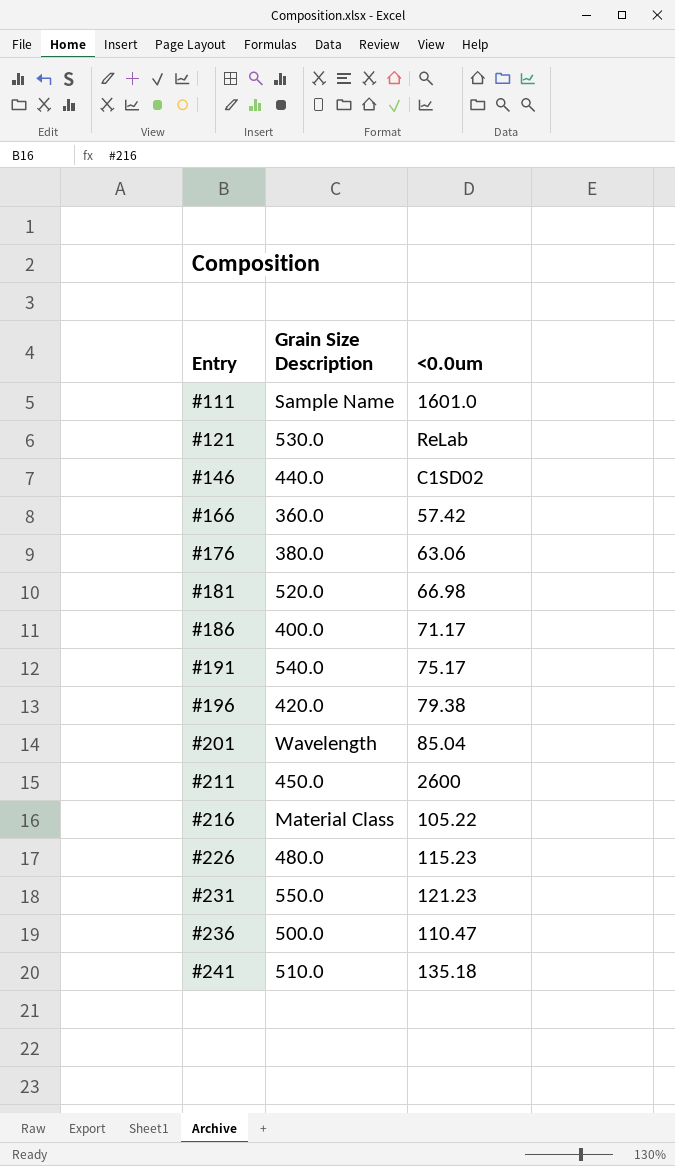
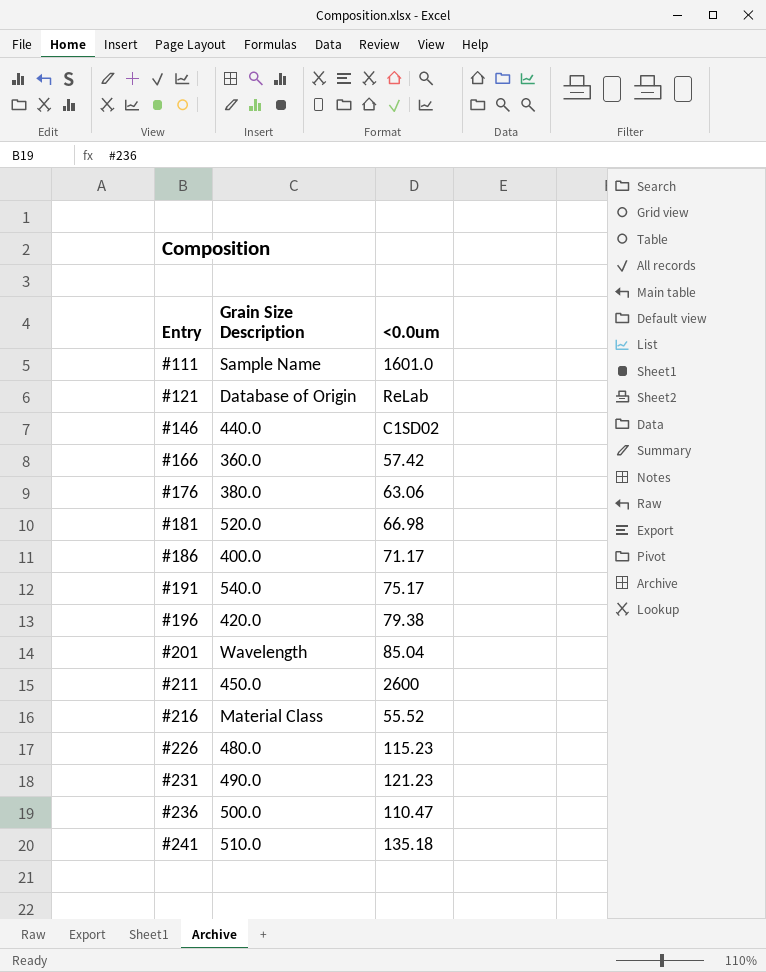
#121 | Grain Size Description: 530.0 -> Database of Origin
#216 | <0.0um: 105.22 -> 55.52
#231 | Grain Size Description: 550.0 -> 490.0

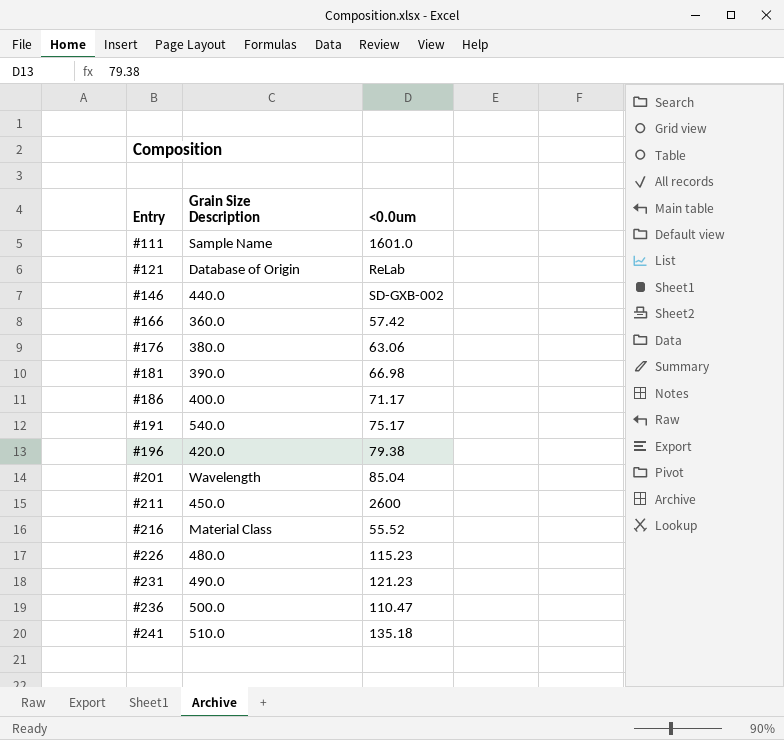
#146 | <0.0um: C1SD02 -> SD-GXB-002
#181 | Grain Size Description: 520.0 -> 390.0

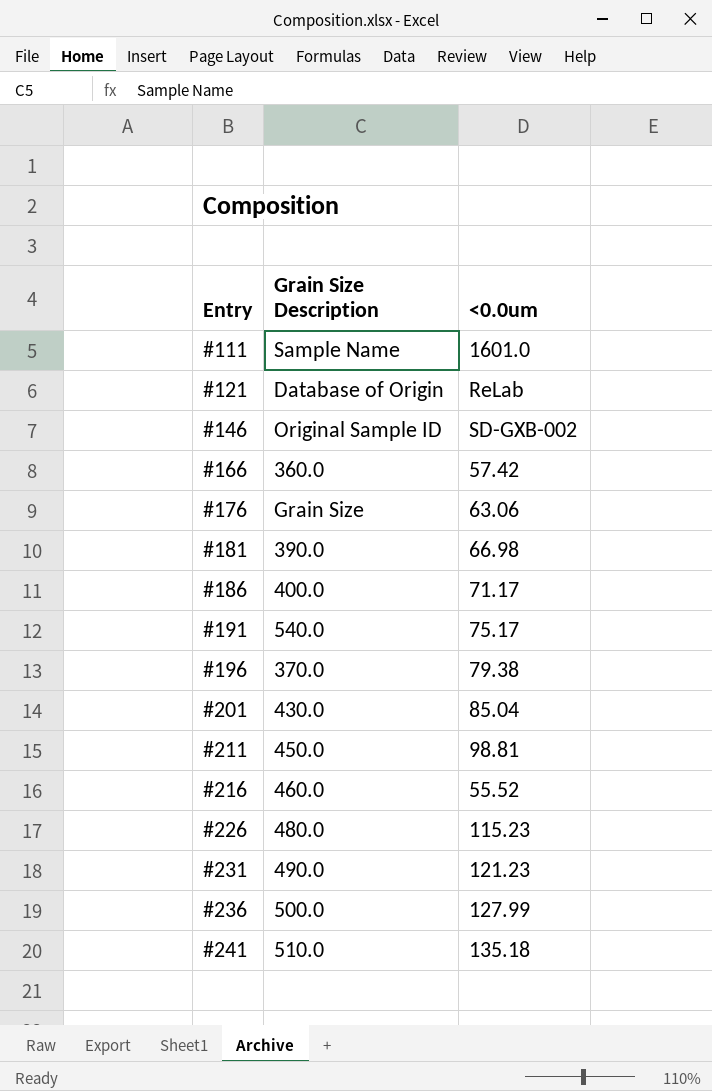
#146 | Grain Size Description: 440.0 -> Original Sample ID
#176 | Grain Size Description: 380.0 -> Grain Size
#196 | Grain Size Description: 420.0 -> 370.0
#201 | Grain Size Description: Wavelength -> 430.0
#211 | <0.0um: 2600 -> 98.81
#216 | Grain Size Description: Material Class -> 460.0
#236 | <0.0um: 110.47 -> 127.99

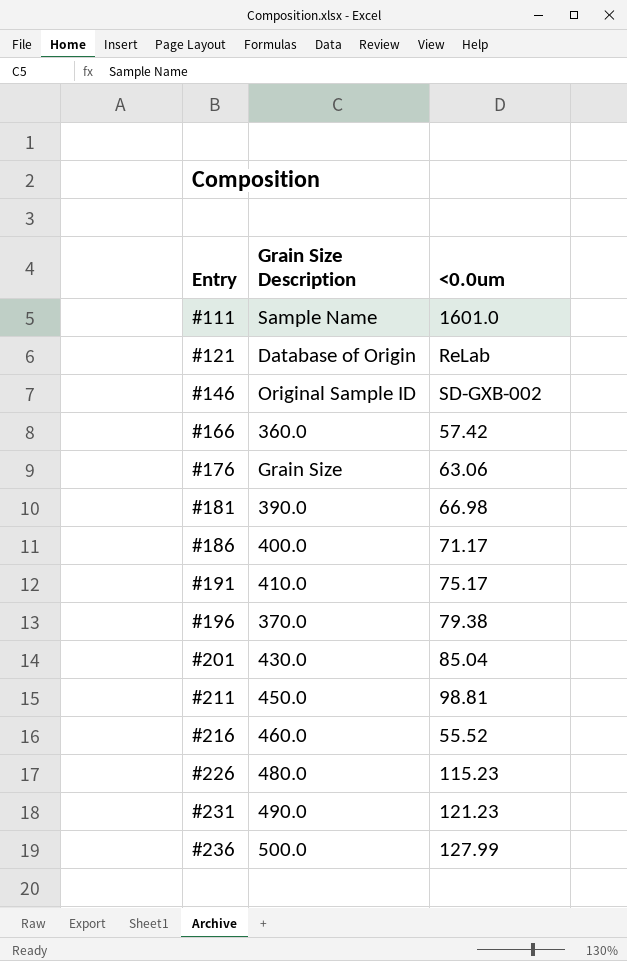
row #241: 510.0 | 135.18 -> none
#191 | Grain Size Description: 540.0 -> 410.0

